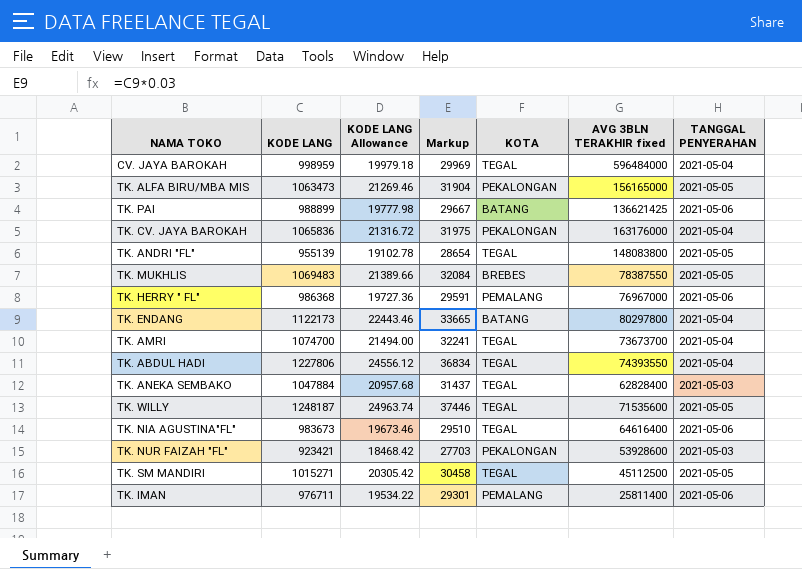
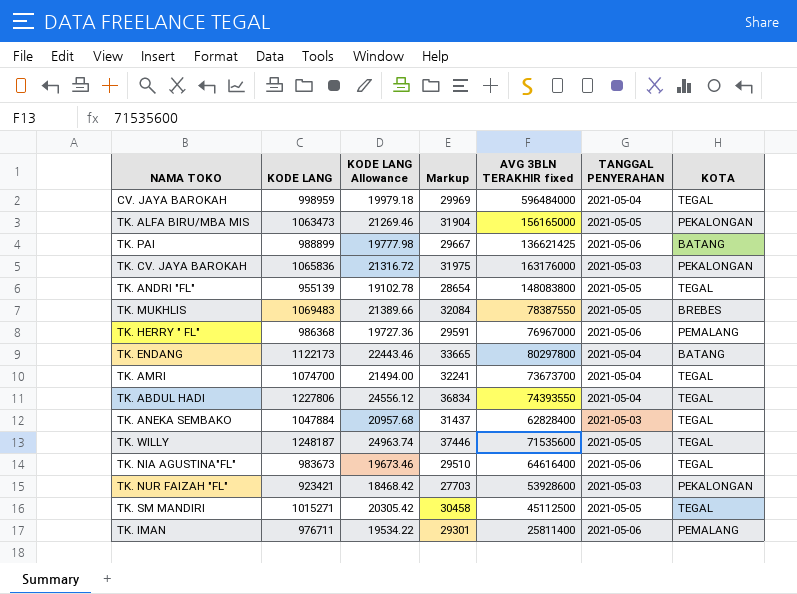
column KOTA | position: 5 -> 7
TK. CV. JAYA BAROKAH | TANGGAL PENYERAHAN: 2021-05-04 -> 2021-05-03

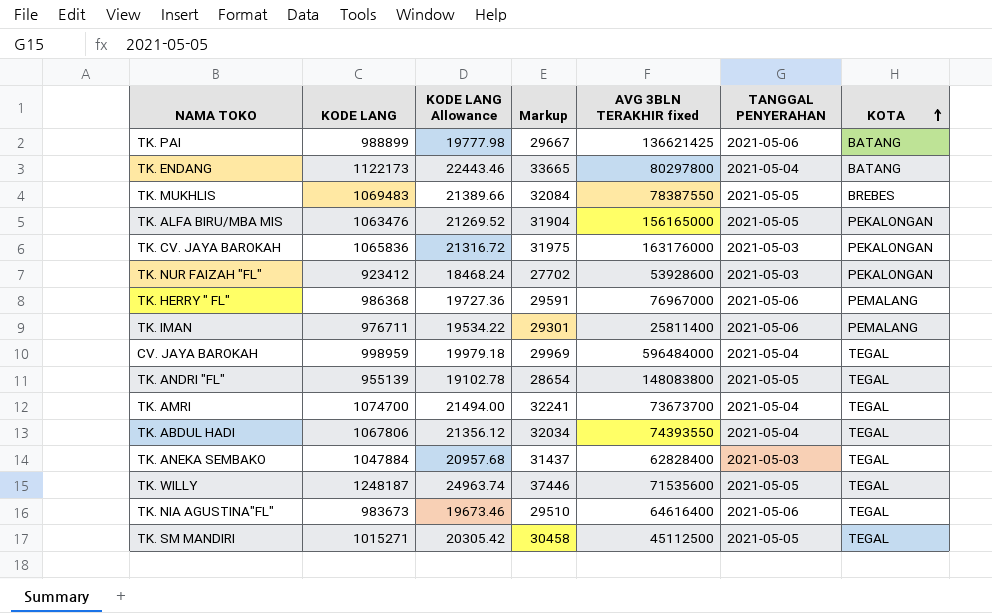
row order: none -> KOTA ascending
TK. ALFA BIRU/MBA MIS | KODE LANG: 1063473 -> 1063476
TK. ALFA BIRU/MBA MIS | KODE LANG Allowance: 21269.46 -> 21269.52
TK. NUR FAIZAH "FL" | KODE LANG: 923421 -> 923412
TK. NUR FAIZAH "FL" | KODE LANG Allowance: 18468.42 -> 18468.24
TK. NUR FAIZAH "FL" | Markup: 27703 -> 27702
TK. ABDUL HADI | KODE LANG: 1227806 -> 1067806
TK. ABDUL HADI | KODE LANG Allowance: 24556.12 -> 21356.12
TK. ABDUL HADI | Markup: 36834 -> 32034

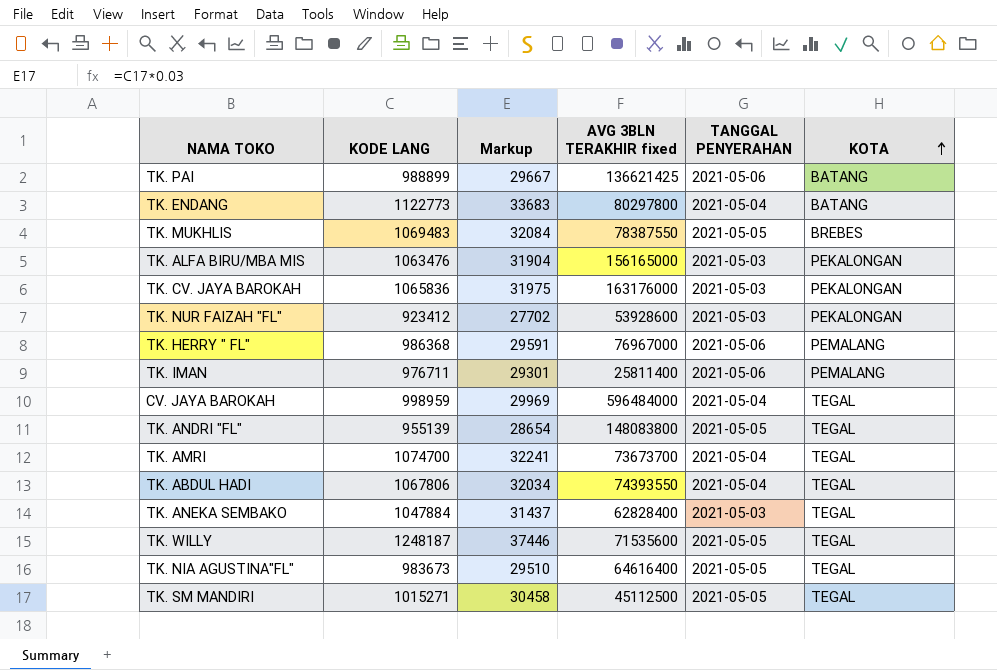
column KODE LANG Allowance | formula: [KODE LANG] * 0.02 -> none
TK. ENDANG | KODE LANG: 1122173 -> 1122773
TK. ENDANG | Markup: 33665 -> 33683
TK. ALFA BIRU/MBA MIS | TANGGAL PENYERAHAN: 2021-05-05 -> 2021-05-03
TK. NIA AGUSTINA"FL" | TANGGAL PENYERAHAN: 2021-05-06 -> 2021-05-05

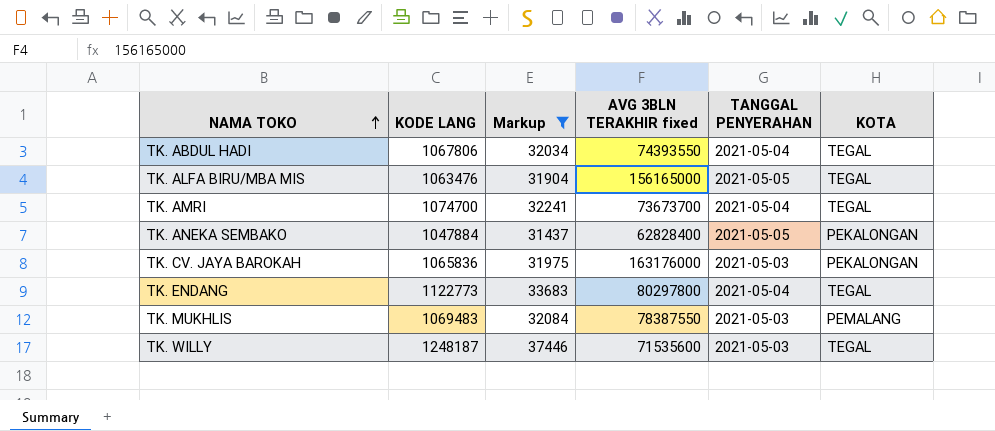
filter: none -> Markup >= 31437
row order: KOTA ascending -> NAMA TOKO ascending
TK. ALFA BIRU/MBA MIS | TANGGAL PENYERAHAN: 2021-05-03 -> 2021-05-05
TK. ALFA BIRU/MBA MIS | KOTA: PEKALONGAN -> TEGAL
TK. ANEKA SEMBAKO | TANGGAL PENYERAHAN: 2021-05-03 -> 2021-05-05
TK. ANEKA SEMBAKO | KOTA: TEGAL -> PEKALONGAN
TK. ENDANG | KOTA: BATANG -> TEGAL
TK. MUKHLIS | TANGGAL PENYERAHAN: 2021-05-05 -> 2021-05-03
TK. MUKHLIS | KOTA: BREBES -> PEMALANG
TK. WILLY | TANGGAL PENYERAHAN: 2021-05-05 -> 2021-05-03

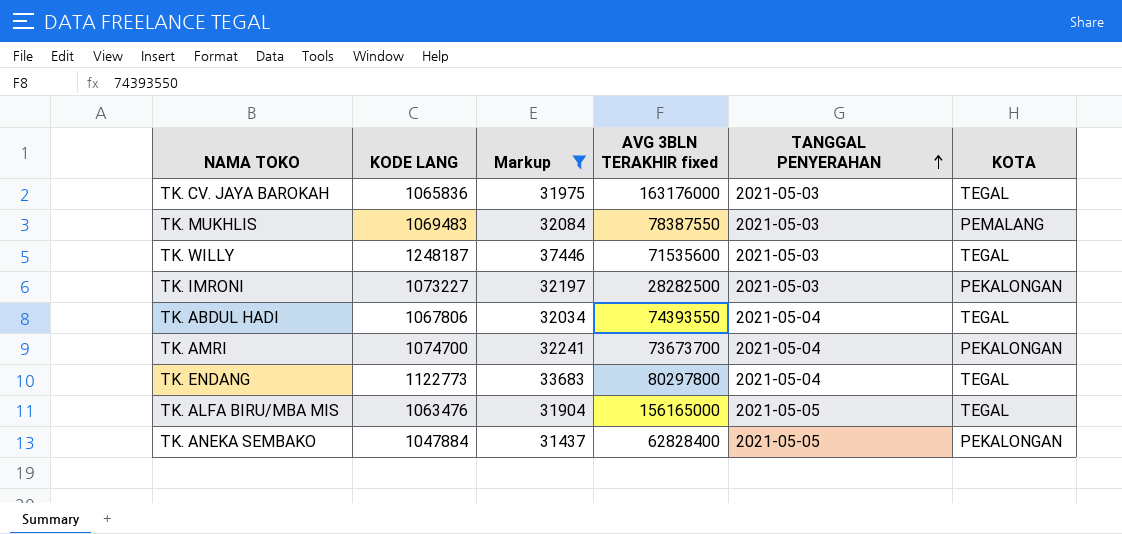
row order: NAMA TOKO ascending -> TANGGAL PENYERAHAN ascending
TK. CV. JAYA BAROKAH | KOTA: PEKALONGAN -> TEGAL
row TK. IMRONI: none -> 1073227 | 32197 | 28282500 | 2021-05-03 | PEKALONGAN
TK. AMRI | KOTA: TEGAL -> PEKALONGAN

